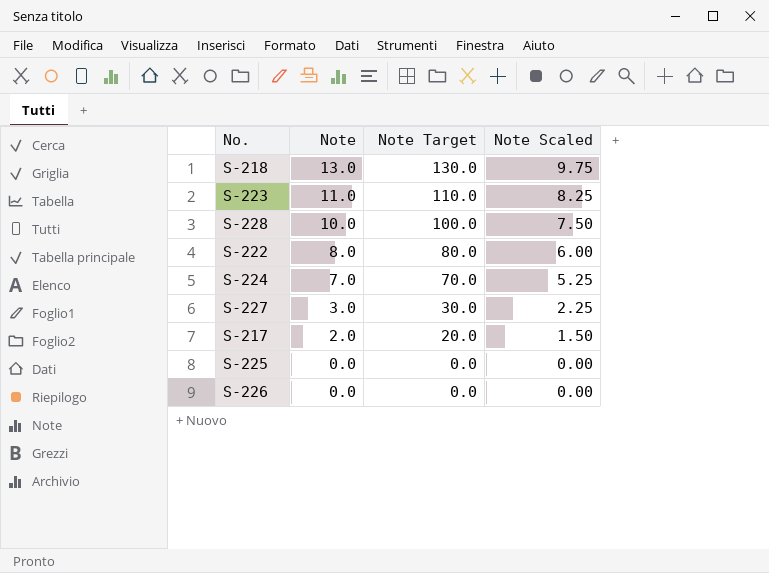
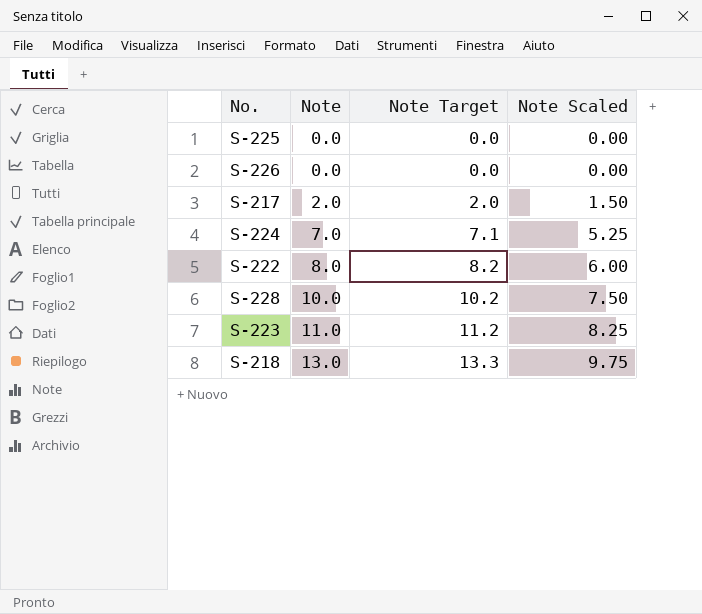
row order: Note descending -> Note ascending
column Note Target | formula: [Note] * 10 -> [Note] * 1.02
row S-227: 3.0 | 30.0 | 2.25 -> none

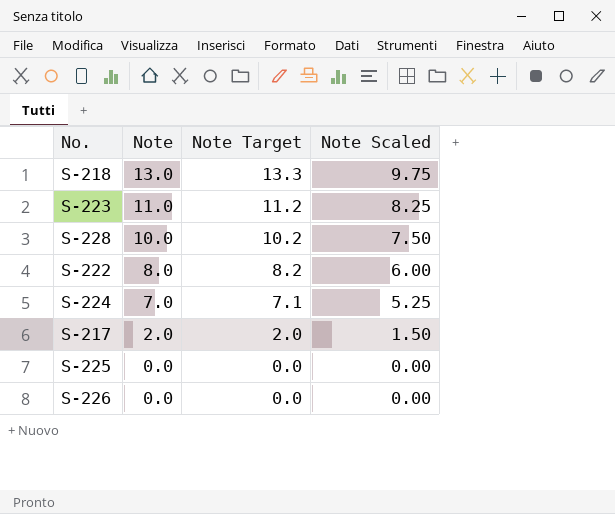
row order: Note ascending -> Note descending

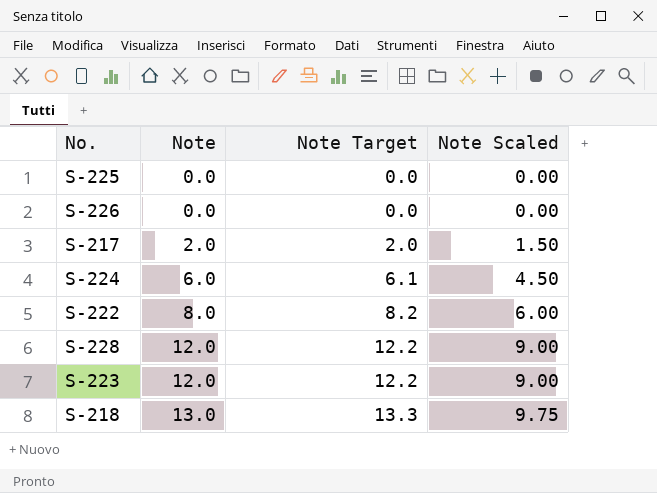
row order: Note descending -> Note ascending
S-224 | Note: 7.0 -> 6.0
S-224 | Note Target: 7.1 -> 6.1
S-224 | Note Scaled: 5.25 -> 4.50
S-228 | Note: 10.0 -> 12.0
S-228 | Note Target: 10.2 -> 12.2
S-228 | Note Scaled: 7.50 -> 9.00
S-223 | Note: 11.0 -> 12.0
S-223 | Note Target: 11.2 -> 12.2
S-223 | Note Scaled: 8.25 -> 9.00

